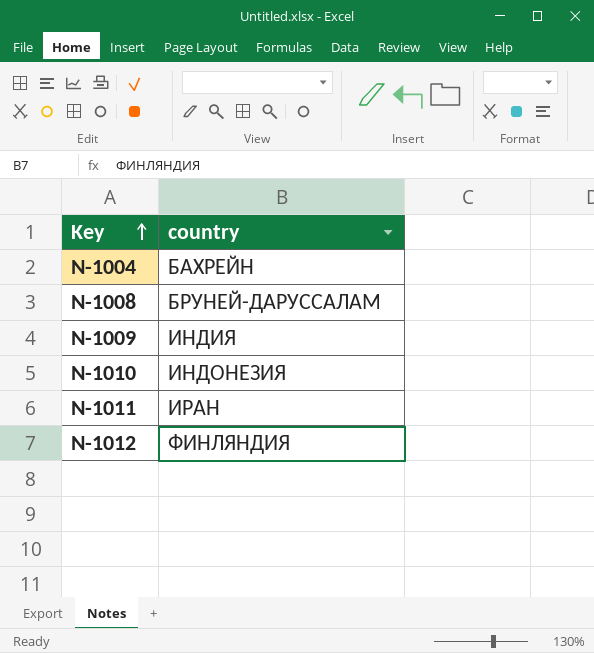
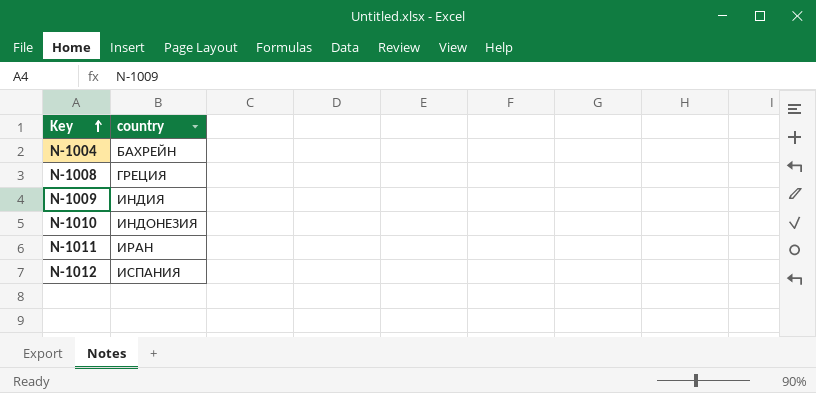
N-1008 | country: БРУНЕЙ-ДАРУССАЛАМ -> ГРЕЦИЯ
N-1012 | country: ФИНЛЯНДИЯ -> ИСПАНИЯ

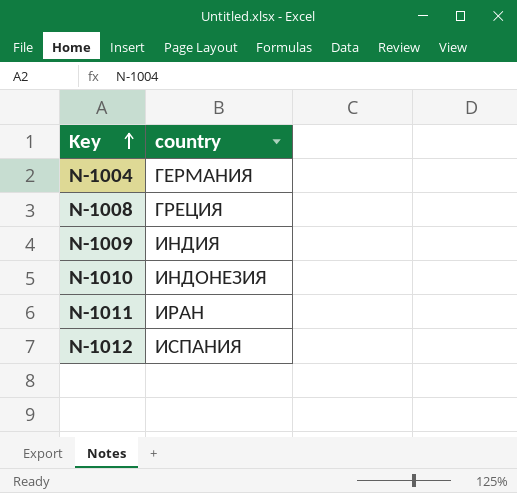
N-1004 | country: БАХРЕЙН -> ГЕРМАНИЯ

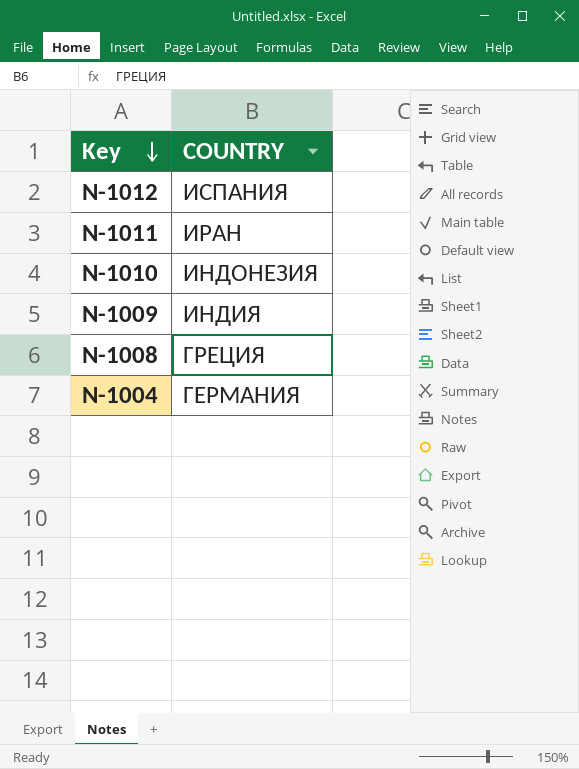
row order: Key ascending -> Key descending
column name: country -> COUNTRY

